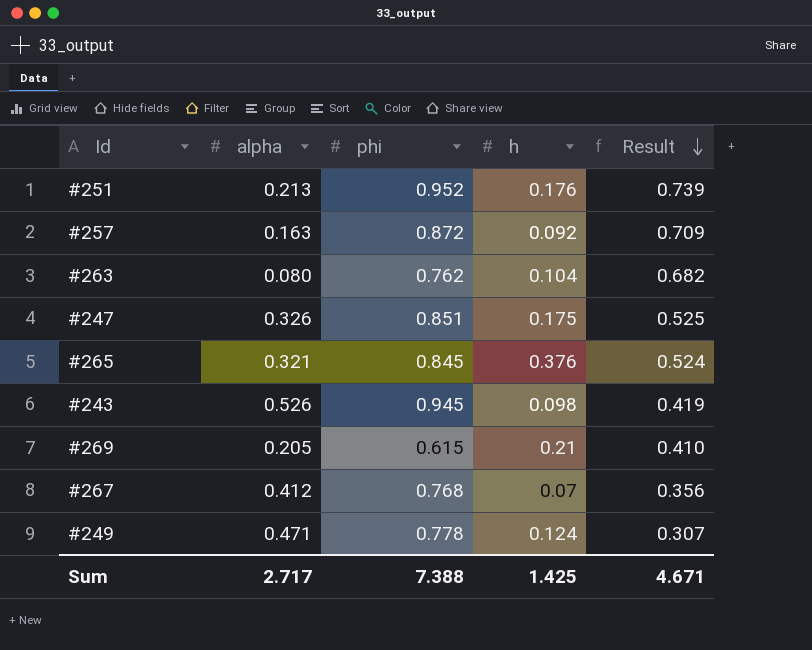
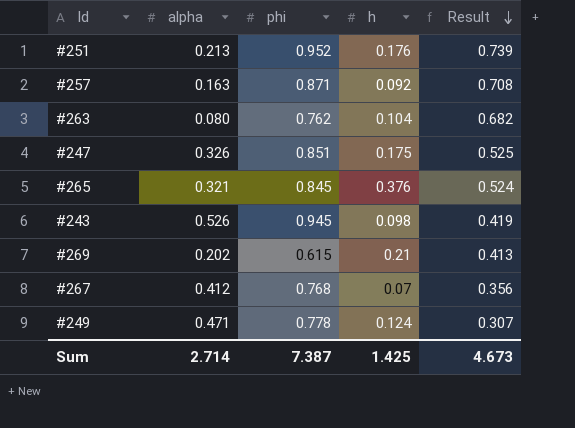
#257 | phi: 0.872 -> 0.871
#257 | Result: 0.709 -> 0.708
#269 | alpha: 0.205 -> 0.202
#269 | Result: 0.410 -> 0.413
Sum | alpha: 2.717 -> 2.714
Sum | phi: 7.388 -> 7.387
Sum | Result: 4.671 -> 4.673

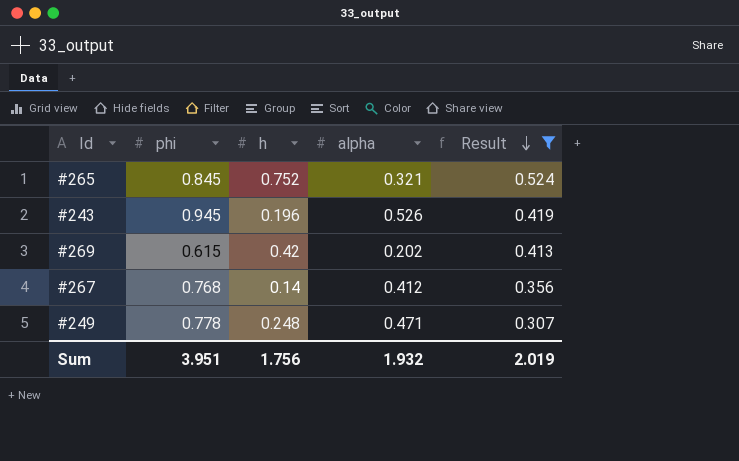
filter: none -> Result <= 0.524
column alpha | position: 2 -> 4
#265 | h: 0.376 -> 0.752
#243 | h: 0.098 -> 0.196
#269 | h: 0.21 -> 0.42
#267 | h: 0.07 -> 0.14
#249 | h: 0.124 -> 0.248
Sum | phi: 7.387 -> 3.951
Sum | h: 1.425 -> 1.756
Sum | alpha: 2.714 -> 1.932
Sum | Result: 4.673 -> 2.019

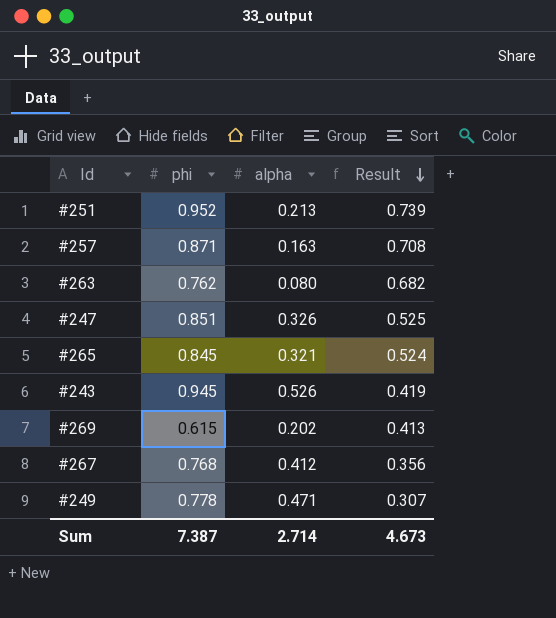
filter: Result <= 0.524 -> none
column h | position: 3 -> none
Sum | phi: 3.951 -> 7.387
Sum | alpha: 1.932 -> 2.714
Sum | Result: 2.019 -> 4.673

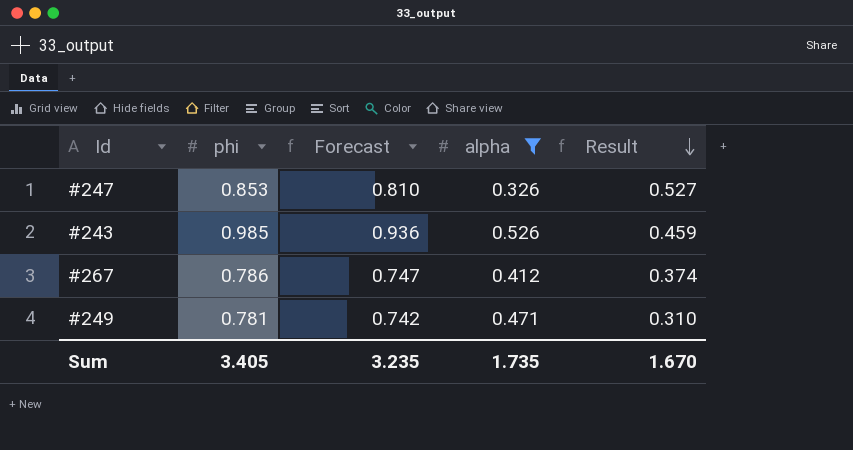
filter: none -> alpha >= 0.326
column Forecast | formula: none -> [phi] * 0.95
#247 | phi: 0.851 -> 0.853
#247 | Result: 0.525 -> 0.527
#243 | phi: 0.945 -> 0.985
#243 | Result: 0.419 -> 0.459
#267 | phi: 0.768 -> 0.786
#267 | Result: 0.356 -> 0.374
#249 | phi: 0.778 -> 0.781
#249 | Result: 0.307 -> 0.310
Sum | phi: 7.387 -> 3.405
Sum | alpha: 2.714 -> 1.735
Sum | Result: 4.673 -> 1.670

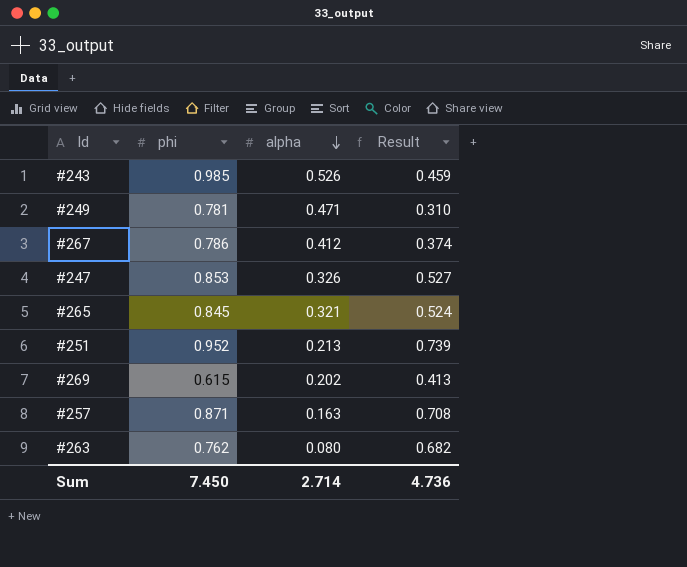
filter: alpha >= 0.326 -> none
row order: Result descending -> alpha descending
column Forecast | formula: [phi] * 0.95 -> none
Sum | phi: 3.405 -> 7.450
Sum | alpha: 1.735 -> 2.714
Sum | Result: 1.670 -> 4.736

